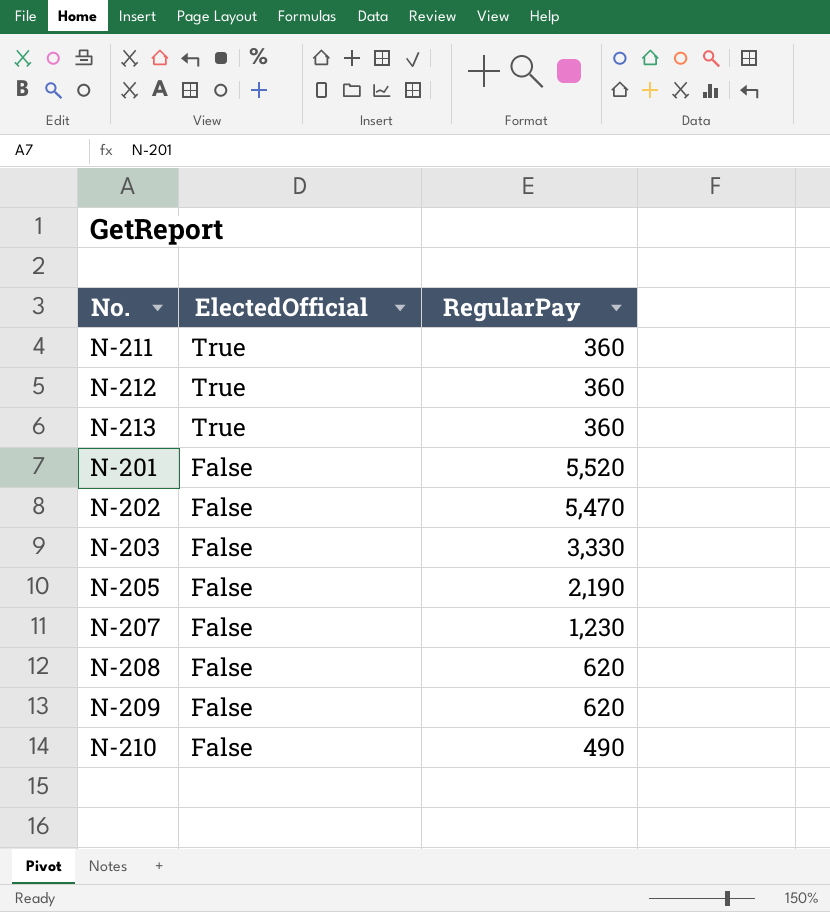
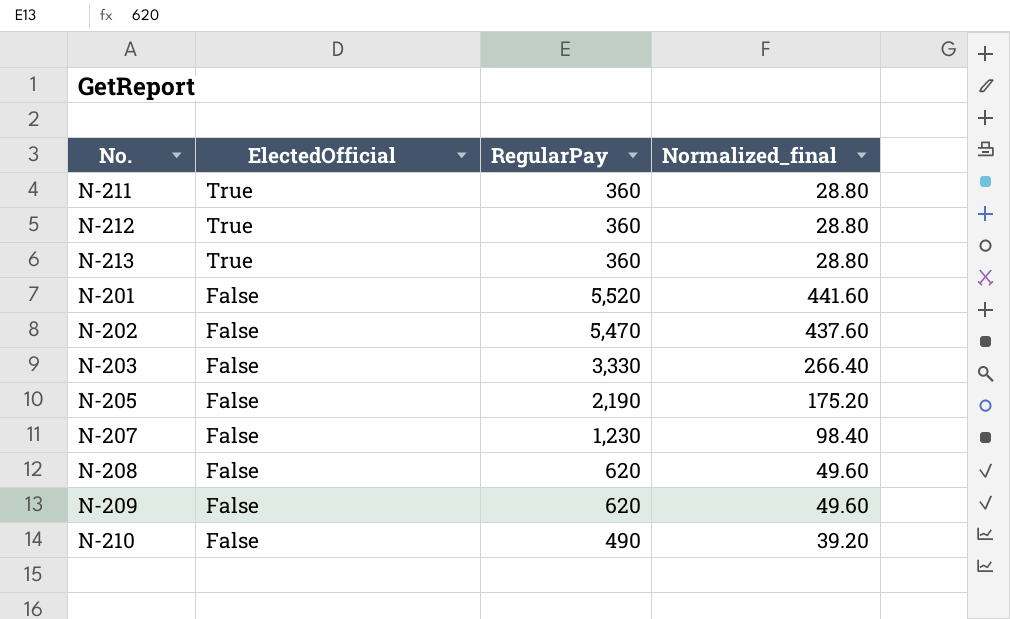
column Normalized_final | formula: none -> [RegularPay] * 0.08

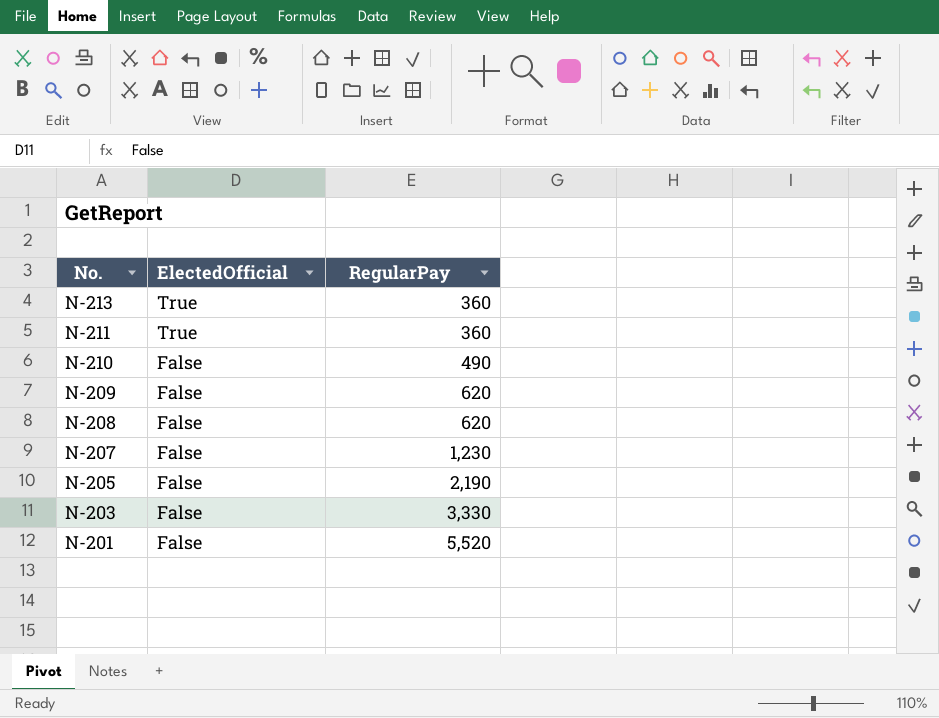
row order: ElectedOfficial descending -> No. descending
column Normalized_final | formula: [RegularPay] * 0.08 -> none
row N-212: True | 360 | 28.80 -> none
row N-202: False | 5,470 | 437.60 -> none

